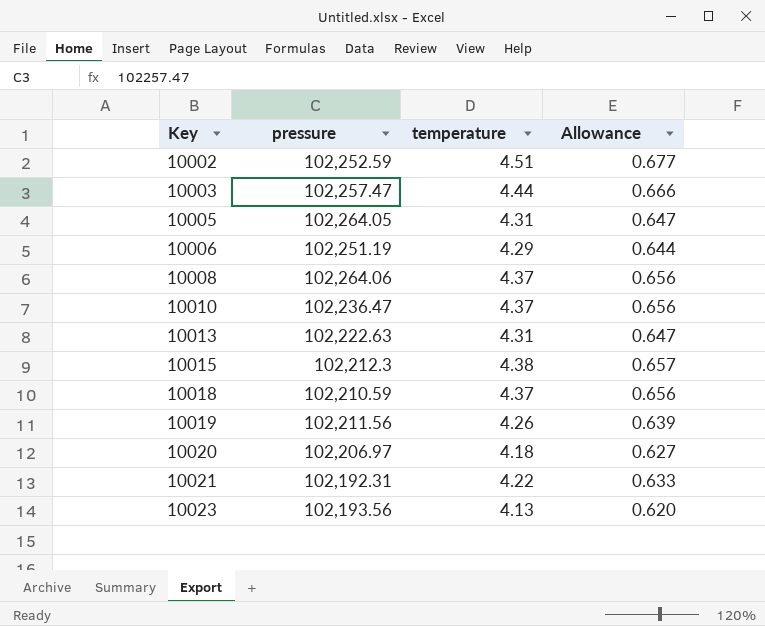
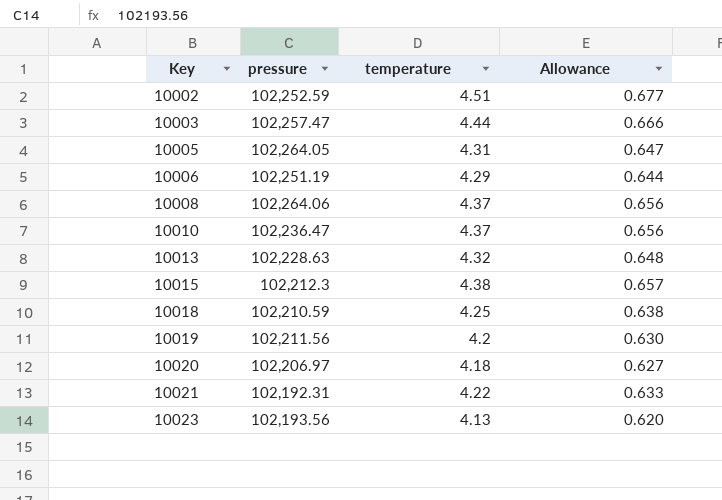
10013 | pressure: 102,222.63 -> 102,228.63
10013 | temperature: 4.31 -> 4.32
10013 | Allowance: 0.647 -> 0.648
10018 | temperature: 4.37 -> 4.25
10018 | Allowance: 0.656 -> 0.638
10019 | temperature: 4.26 -> 4.2
10019 | Allowance: 0.639 -> 0.630

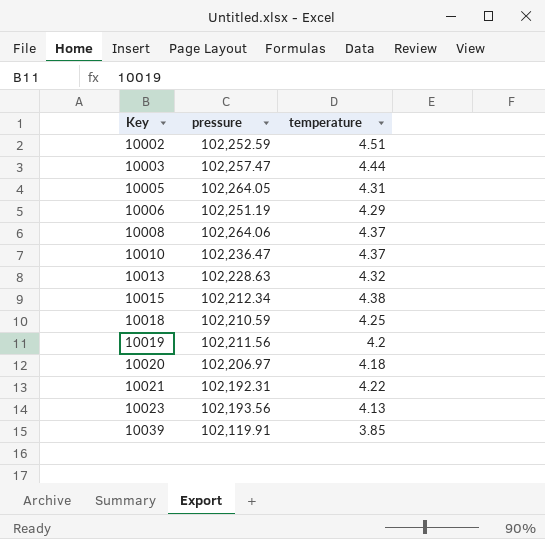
column Allowance | formula: [temperature] * 0.15 -> none
10015 | pressure: 102,212.3 -> 102,212.34
row 10039: none -> 102,119.91 | 3.85

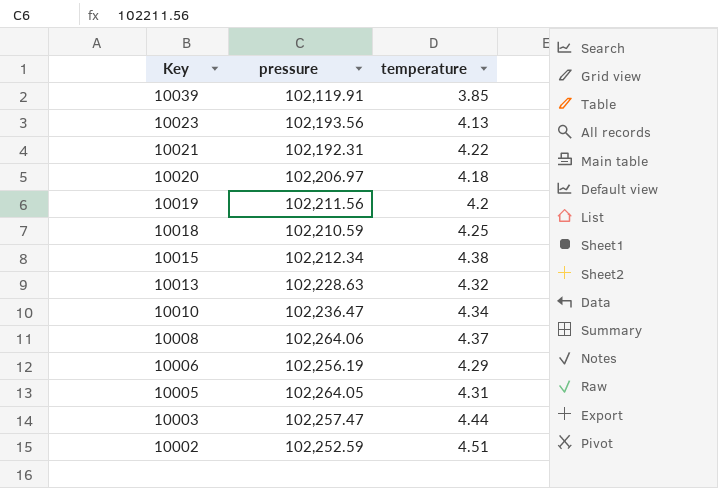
row order: Key ascending -> Key descending
10010 | temperature: 4.37 -> 4.34
10006 | pressure: 102,251.19 -> 102,256.19

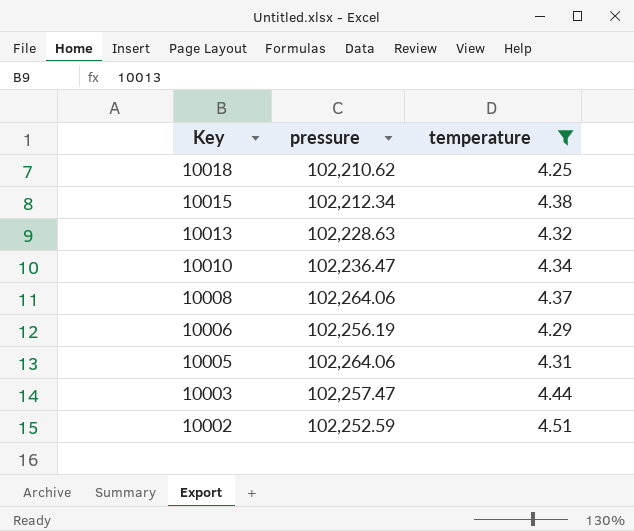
filter: none -> temperature >= 4.25
10018 | pressure: 102,210.59 -> 102,210.62
10005 | pressure: 102,264.05 -> 102,264.06

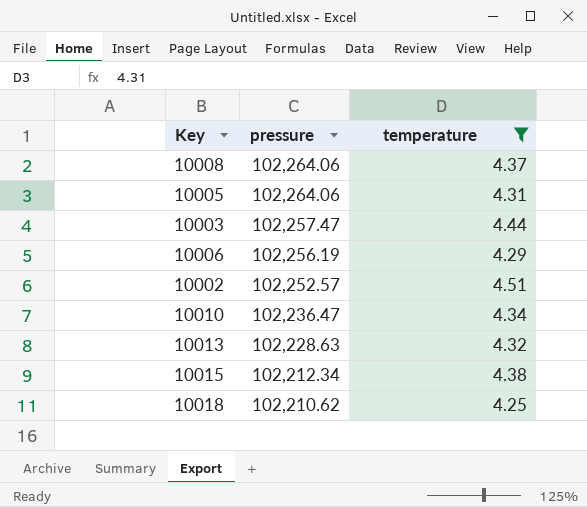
row order: Key descending -> pressure descending
10002 | pressure: 102,252.59 -> 102,252.57

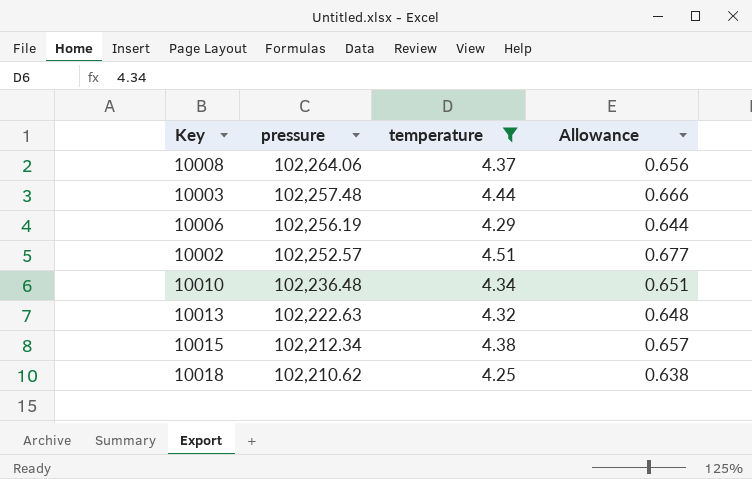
column Allowance | formula: none -> [temperature] * 0.15
row 10005: 102,264.06 | 4.31 -> none
10003 | pressure: 102,257.47 -> 102,257.48
10010 | pressure: 102,236.47 -> 102,236.48
10013 | pressure: 102,228.63 -> 102,222.63

